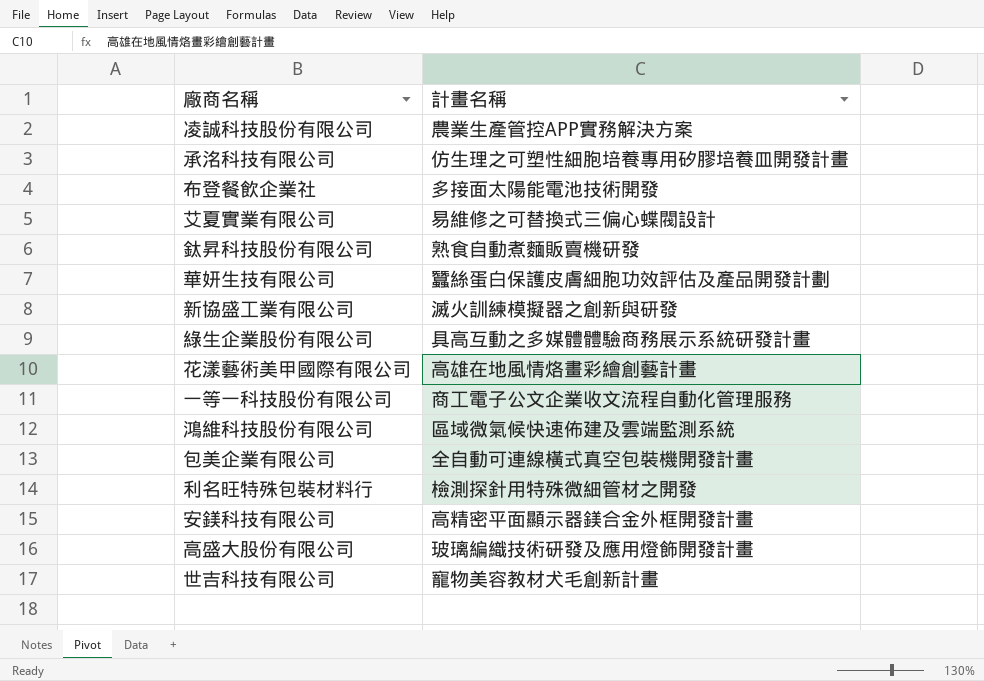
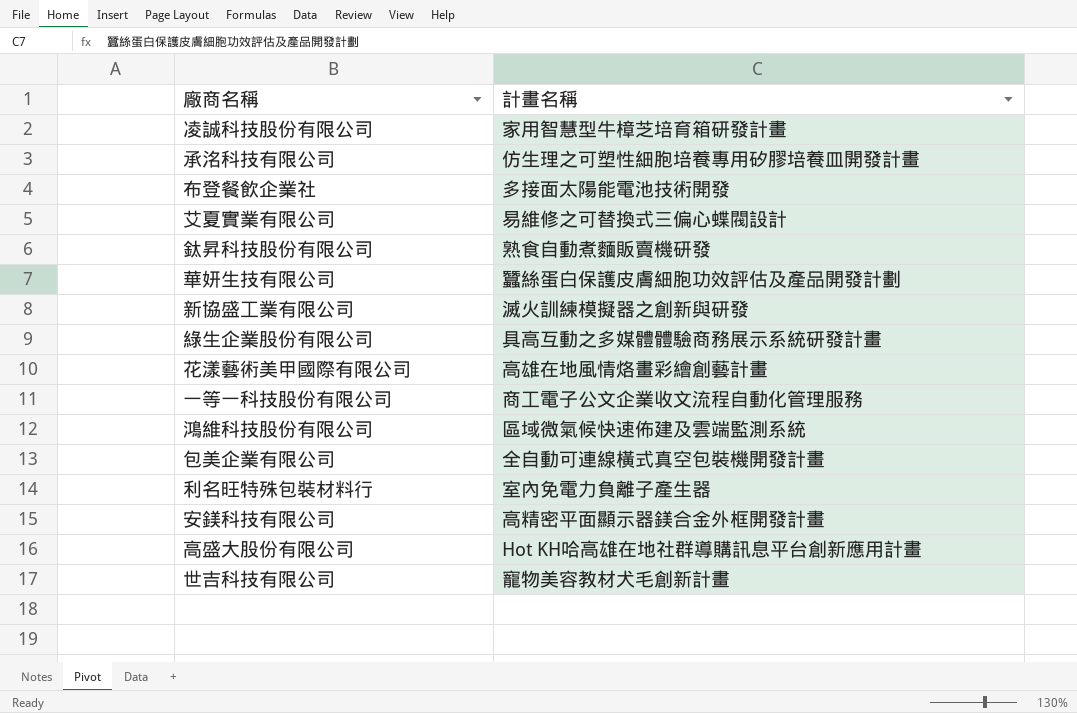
凌誠科技股份有限公司 | 計畫名稱: 農業生產管控APP實務解決方案 -> 家用智慧型牛樟芝培育箱研發計畫
利名旺特殊包裝材料行 | 計畫名稱: 檢測探針用特殊微細管材之開發 -> 室內免電力負離子產生器
高盛大股份有限公司 | 計畫名稱: 玻璃編織技術研發及應用燈飾開發計畫 -> Hot KH哈高雄在地社群導購訊息平台創新應用計畫

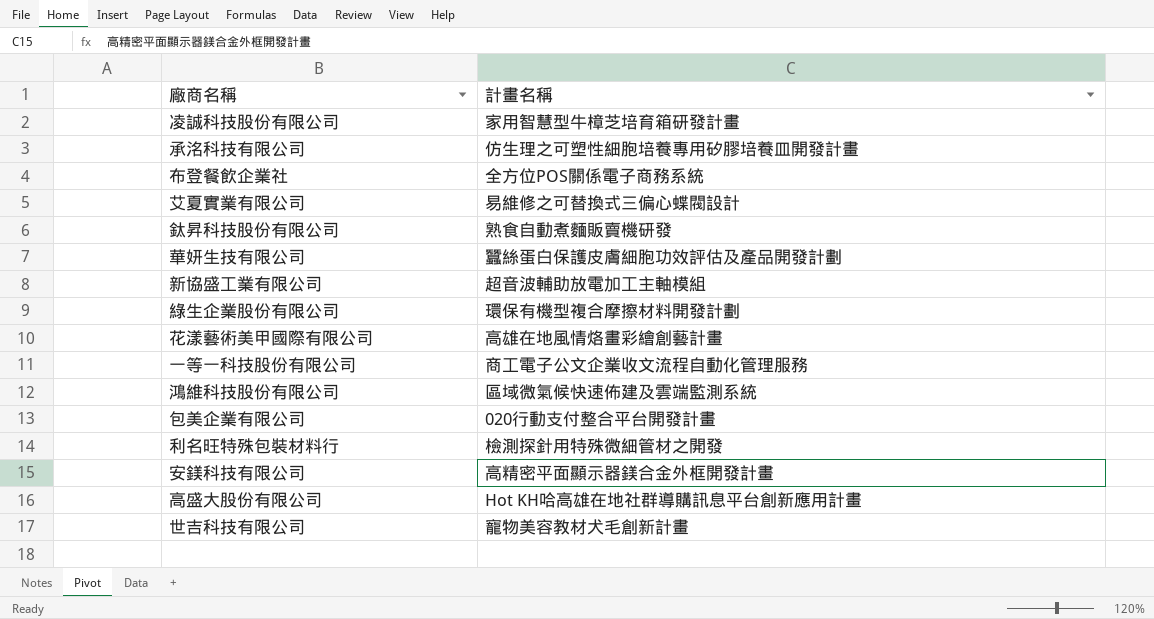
布登餐飲企業社 | 計畫名稱: 多接面太陽能電池技術開發 -> 全方位POS關係電子商務系統
新協盛工業有限公司 | 計畫名稱: 滅火訓練模擬器之創新與研發 -> 超音波輔助放電加工主軸模組
綠生企業股份有限公司 | 計畫名稱: 具高互動之多媒體體驗商務展示系統研發計畫 -> 環保有機型複合摩擦材料開發計劃
包美企業有限公司 | 計畫名稱: 全自動可連線橫式真空包裝機開發計畫 -> 020行動支付整合平台開發計畫
利名旺特殊包裝材料行 | 計畫名稱: 室內免電力負離子產生器 -> 檢測探針用特殊微細管材之開發

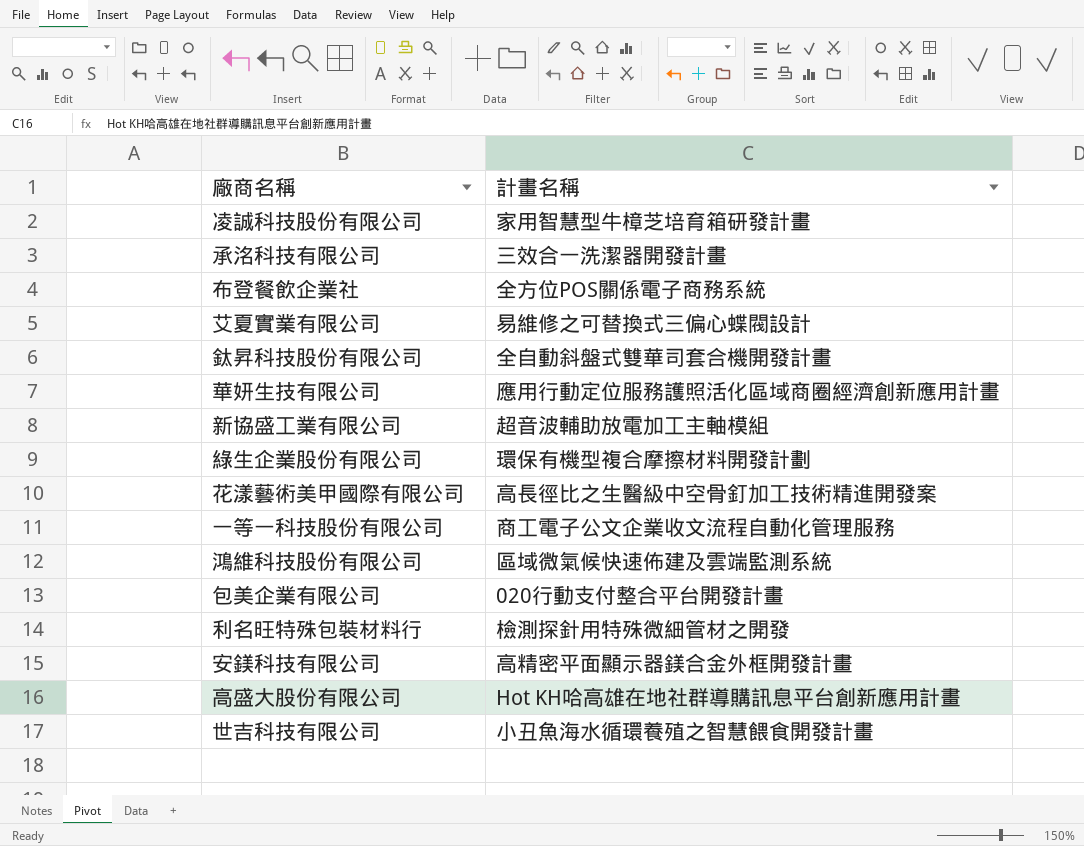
承洺科技有限公司 | 計畫名稱: 仿生理之可塑性細胞培養專用矽膠培養皿開發計畫 -> 三效合一洗潔器開發計畫
鈦昇科技股份有限公司 | 計畫名稱: 熟食自動煮麵販賣機研發 -> 全自動斜盤式雙華司套合機開發計畫
華妍生技有限公司 | 計畫名稱: 蠶絲蛋白保護皮膚細胞功效評估及產品開發計劃 -> 應用行動定位服務護照活化區域商圈經濟創新應用計畫
花漾藝術美甲國際有限公司 | 計畫名稱: 高雄在地風情烙畫彩繪創藝計畫 -> 高長徑比之生醫級中空骨釘加工技術精進開發案
世吉科技有限公司 | 計畫名稱: 寵物美容教材犬毛創新計畫 -> 小丑魚海水循環養殖之智慧餵食開發計畫

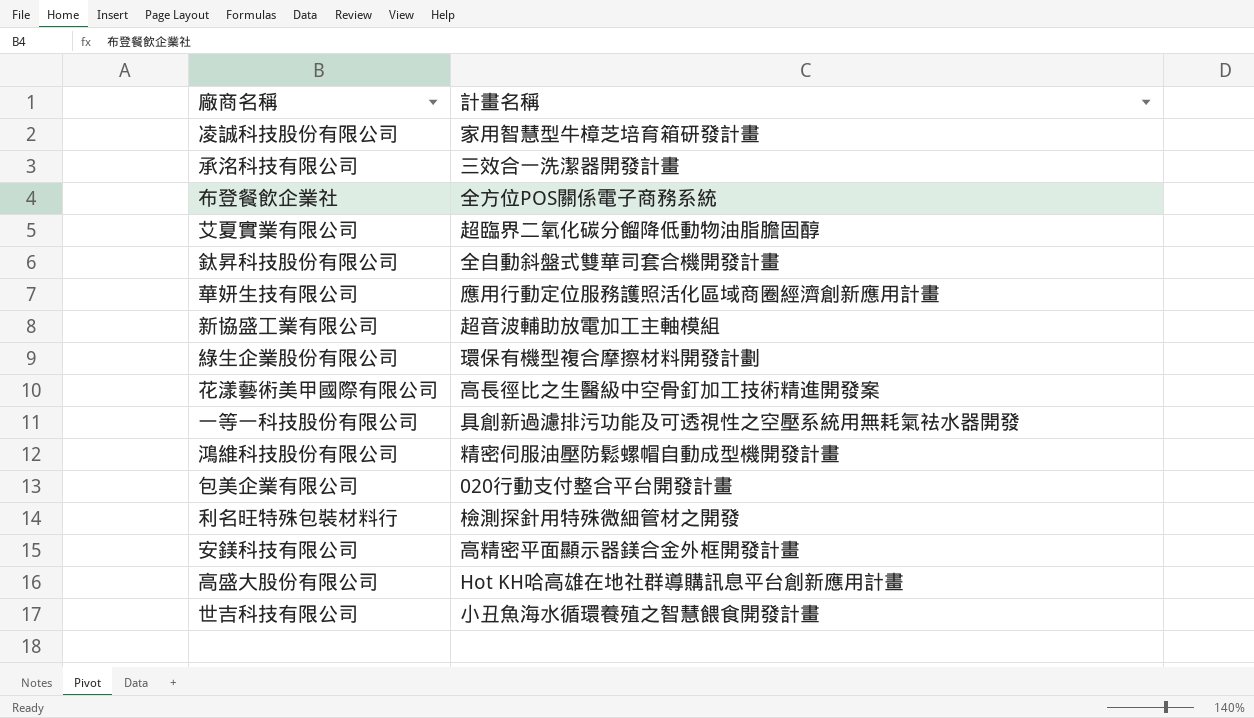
艾夏實業有限公司 | 計畫名稱: 易維修之可替換式三偏心蝶閥設計 -> 超臨界二氧化碳分餾降低動物油脂膽固醇
一等一科技股份有限公司 | 計畫名稱: 商工電子公文企業收文流程自動化管理服務 -> 具創新過濾排污功能及可透視性之空壓系統用無耗氣袪水器開發
鴻維科技股份有限公司 | 計畫名稱: 區域微氣候快速佈建及雲端監測系統 -> 精密伺服油壓防鬆螺帽自動成型機開發計畫

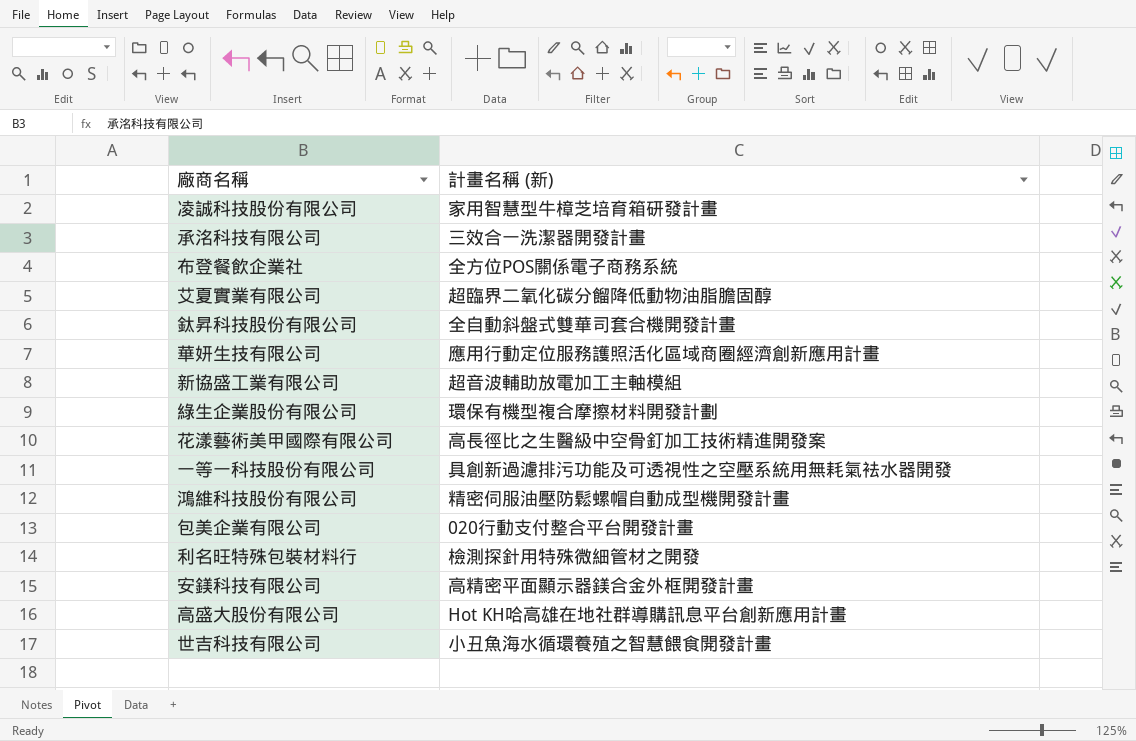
column name: 計畫名稱 -> 計畫名稱 (新)

